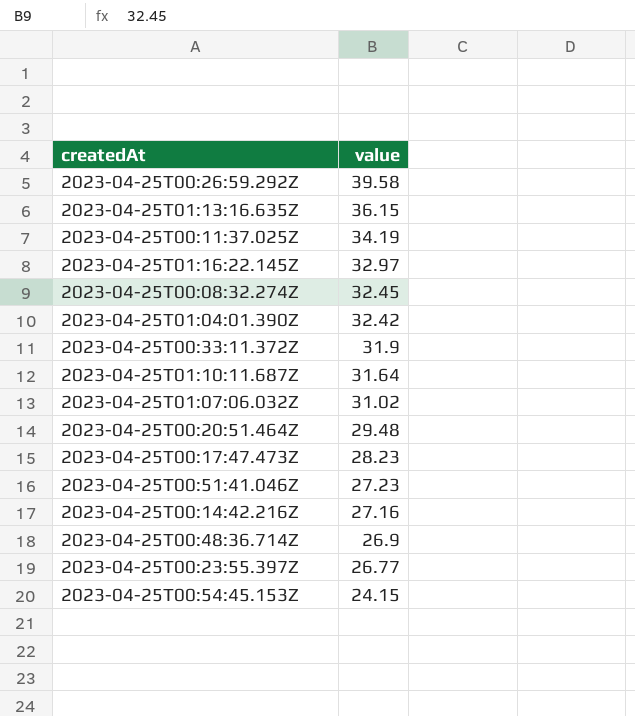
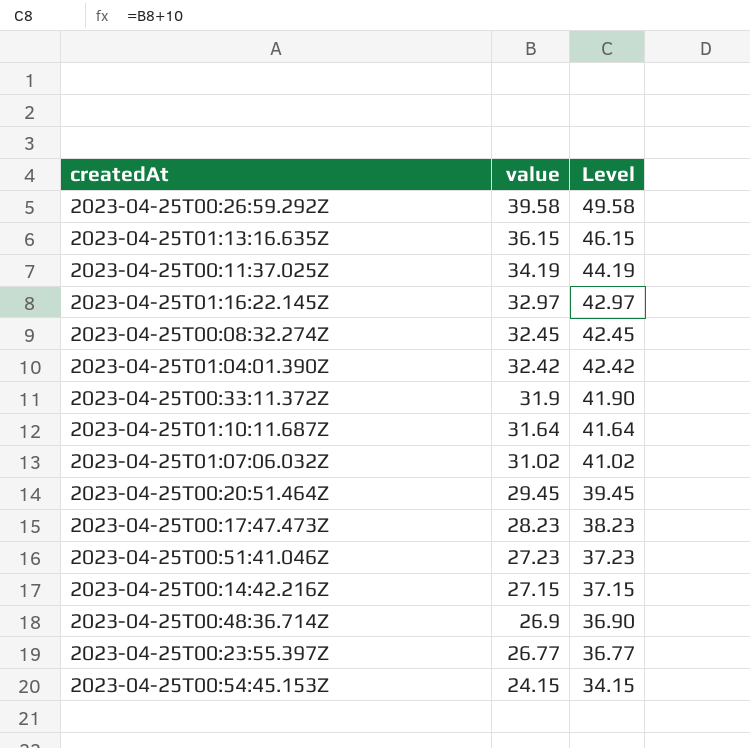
column Level | formula: none -> [value] + 10
2023-04-25T00:20:51.464Z | value: 29.48 -> 29.45
2023-04-25T00:14:42.216Z | value: 27.16 -> 27.15

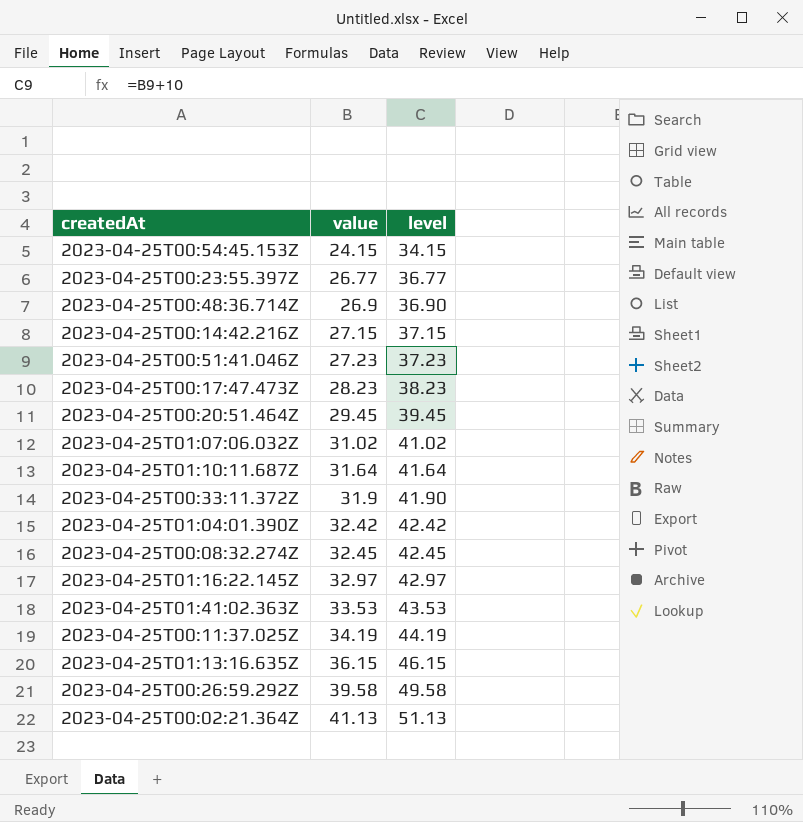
row order: value descending -> value ascending
column name: Level -> level
row 2023-04-25T01:41:02.363Z: none -> 33.53 | 43.53
row 2023-04-25T00:02:21.364Z: none -> 41.13 | 51.13

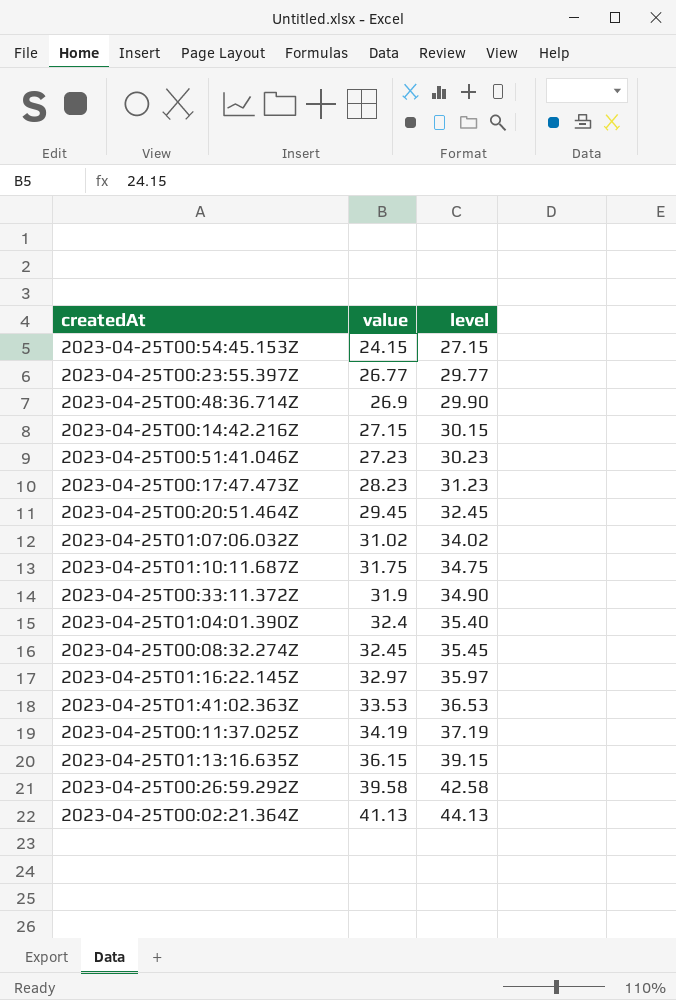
column level | formula: [value] + 10 -> [value] + 3
2023-04-25T01:10:11.687Z | value: 31.64 -> 31.75
2023-04-25T01:04:01.390Z | value: 32.42 -> 32.4

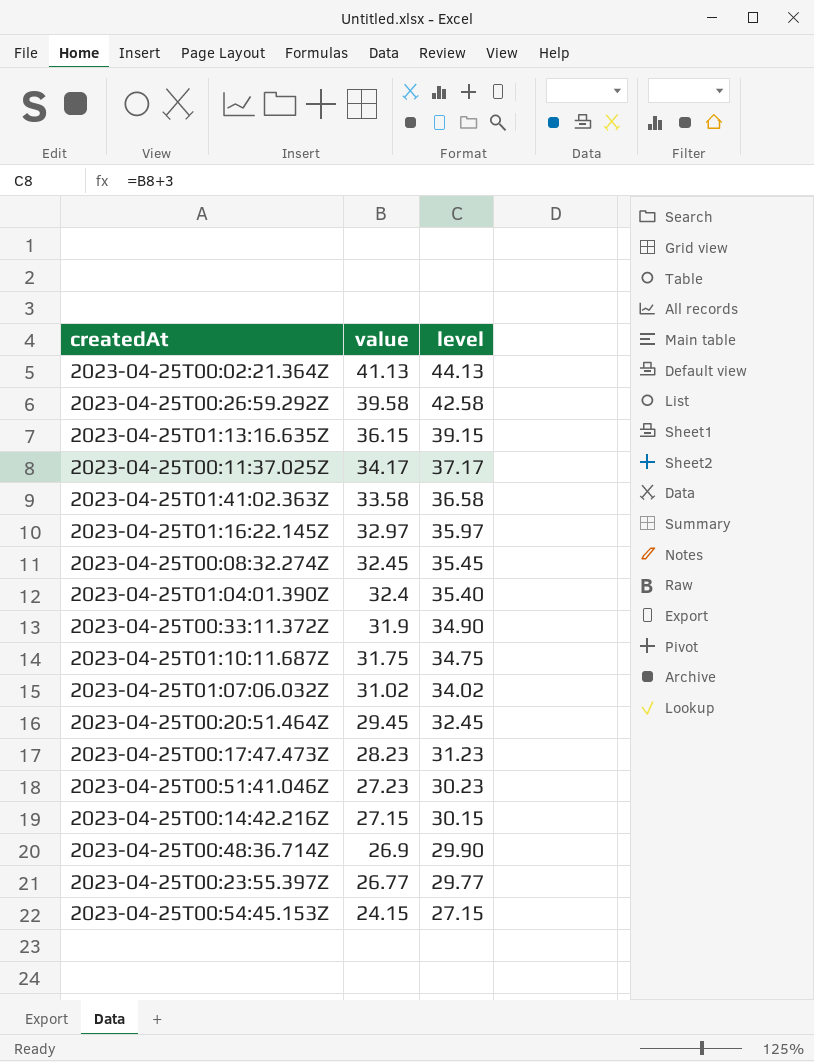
row order: value ascending -> value descending
2023-04-25T00:11:37.025Z | value: 34.19 -> 34.17
2023-04-25T00:11:37.025Z | level: 37.19 -> 37.17
2023-04-25T01:41:02.363Z | value: 33.53 -> 33.58
2023-04-25T01:41:02.363Z | level: 36.53 -> 36.58

